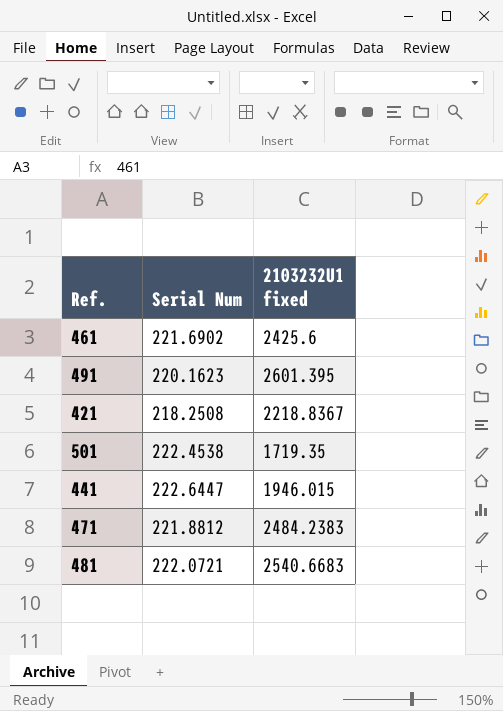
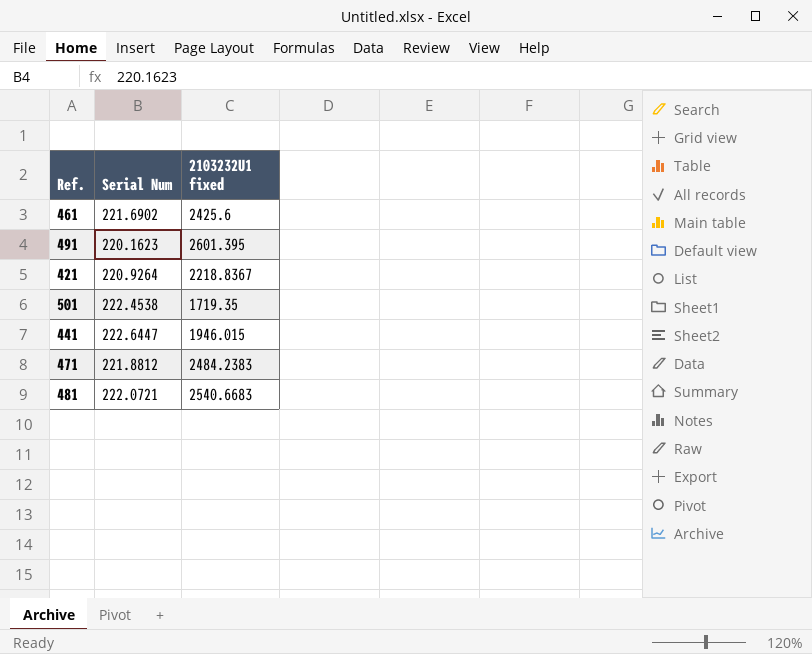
421 | Serial Num: 218.2508 -> 220.9264

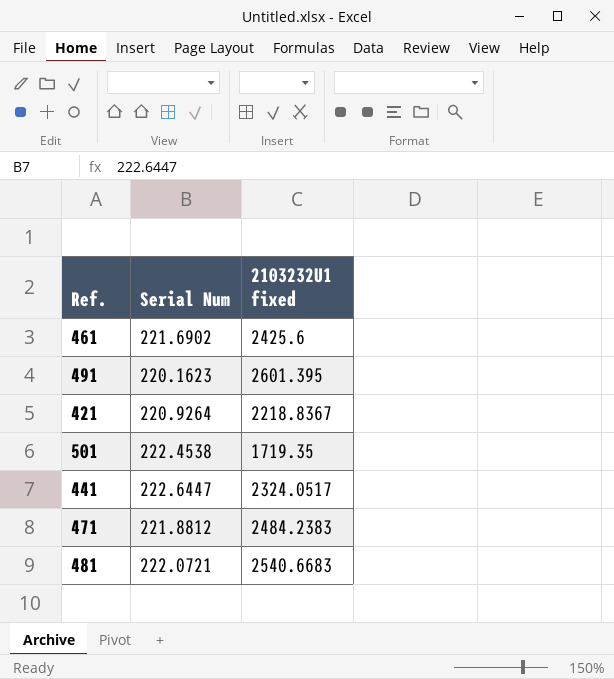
441 | 2103232U1 fixed: 1946.015 -> 2324.0517

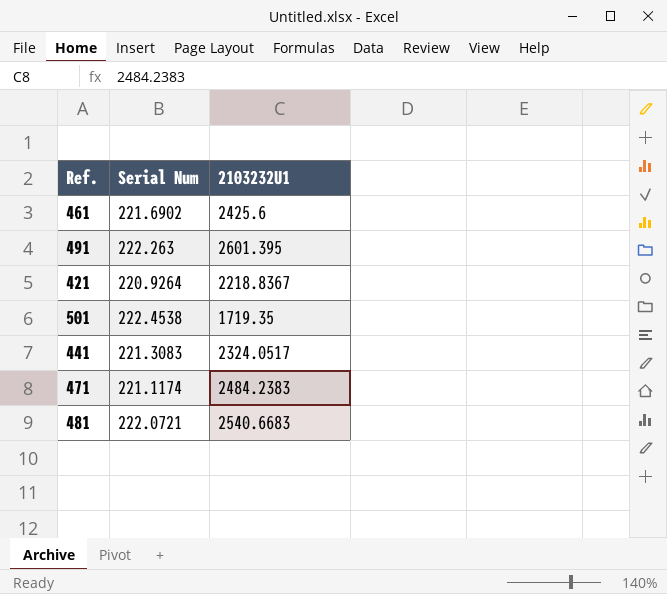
column name: 2103232U1 fixed -> 2103232U1
491 | Serial Num: 220.1623 -> 222.263
441 | Serial Num: 222.6447 -> 221.3083
471 | Serial Num: 221.8812 -> 221.1174

